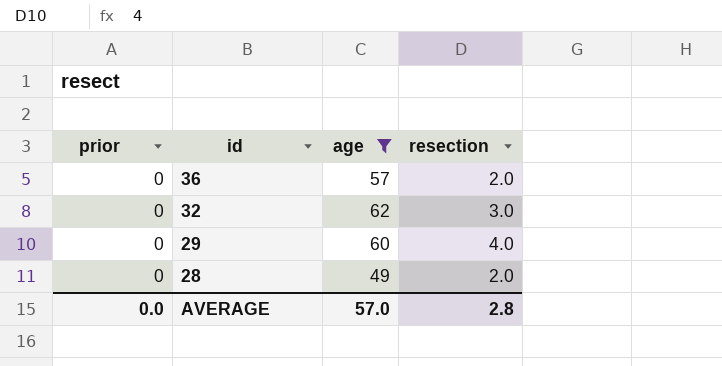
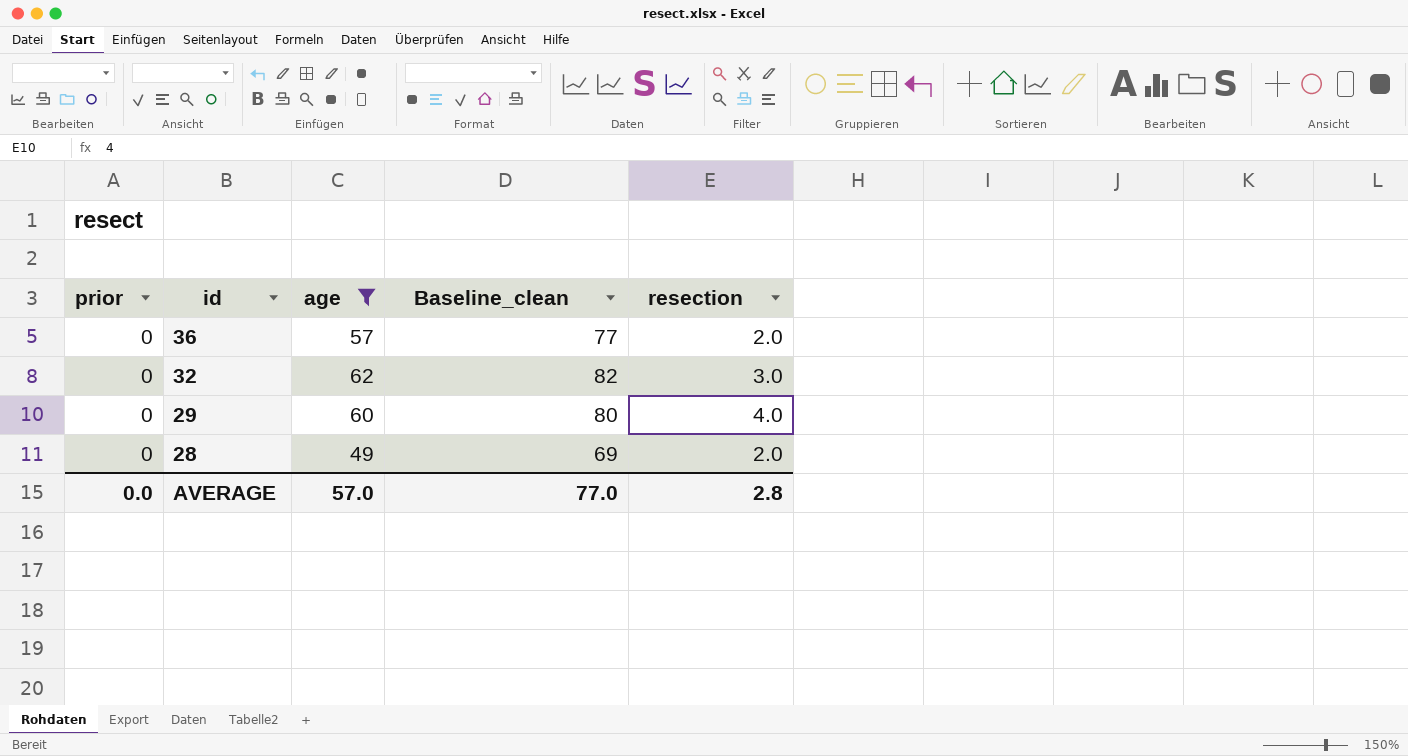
column Baseline_clean | formula: none -> [age] + 20

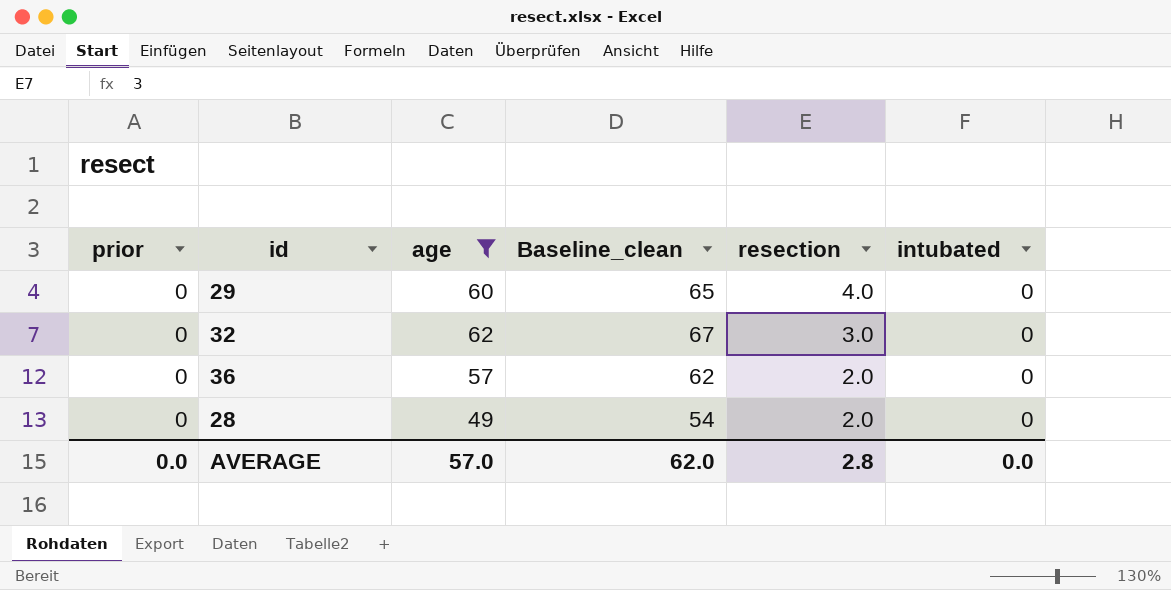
row order: id descending -> resection descending
column Baseline_clean | formula: [age] + 20 -> [age] + 5
column intubated | position: none -> 6
AVERAGE | Baseline_clean: 77.0 -> 62.0

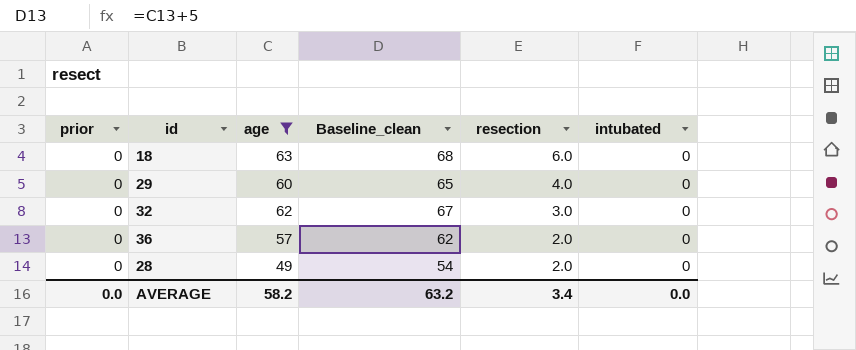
row 18: none -> 0 | 63 | 68 | 6.0 | 0
AVERAGE | age: 57.0 -> 58.2
AVERAGE | Baseline_clean: 62.0 -> 63.2
AVERAGE | resection: 2.8 -> 3.4

